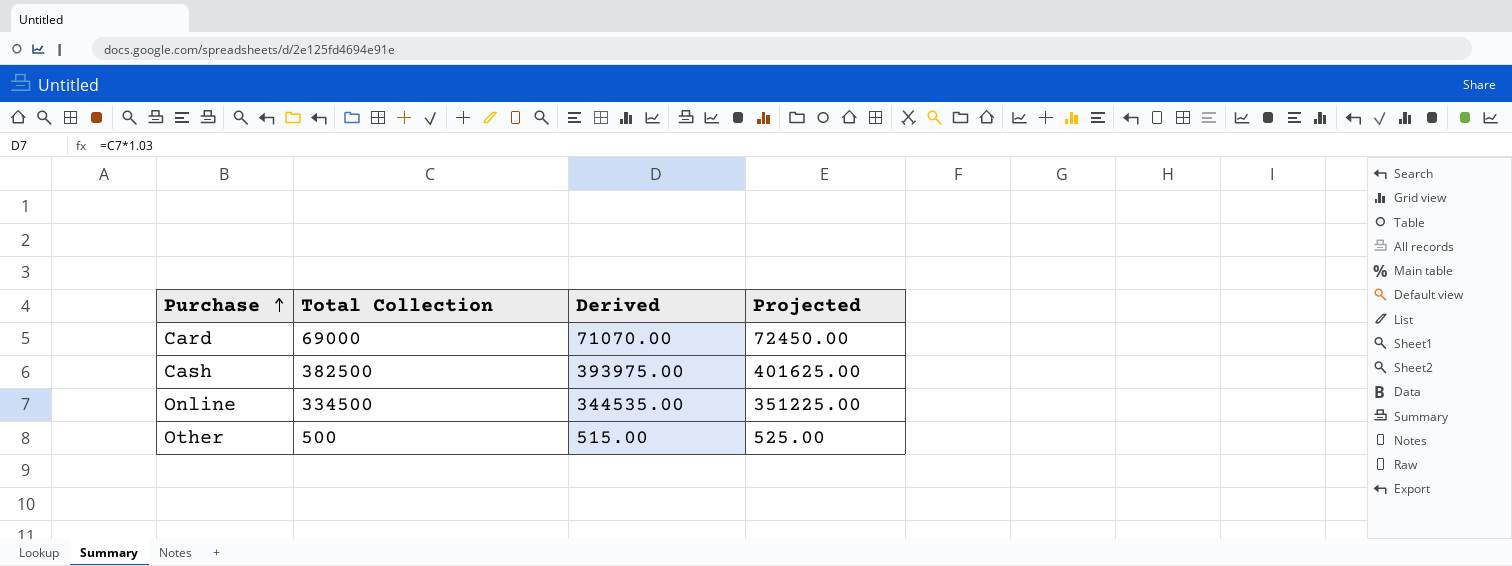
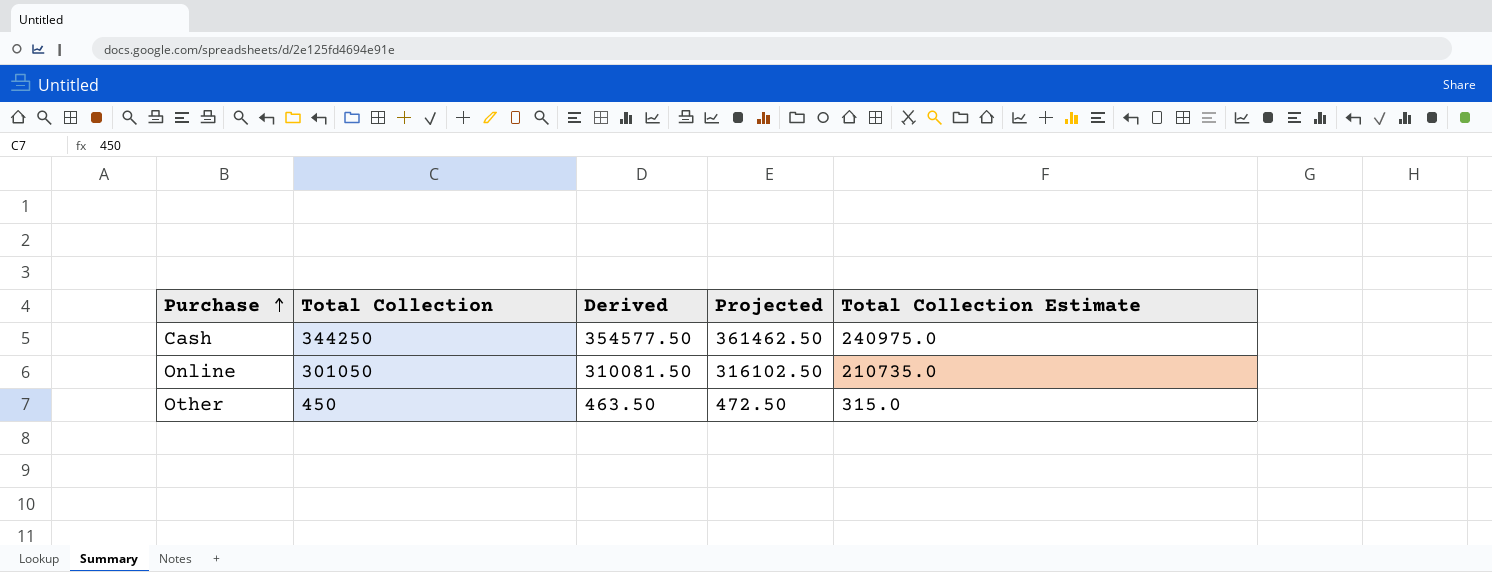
column Total Collection Estimate | formula: none -> [Total Collection] * 0.7
row Card: 69000 | 71070.00 | 72450.00 -> none
Cash | Total Collection: 382500 -> 344250
Cash | Derived: 393975.00 -> 354577.50
Cash | Projected: 401625.00 -> 361462.50
Online | Total Collection: 334500 -> 301050
Online | Derived: 344535.00 -> 310081.50
Online | Projected: 351225.00 -> 316102.50
Other | Total Collection: 500 -> 450
Other | Derived: 515.00 -> 463.50
Other | Projected: 525.00 -> 472.50

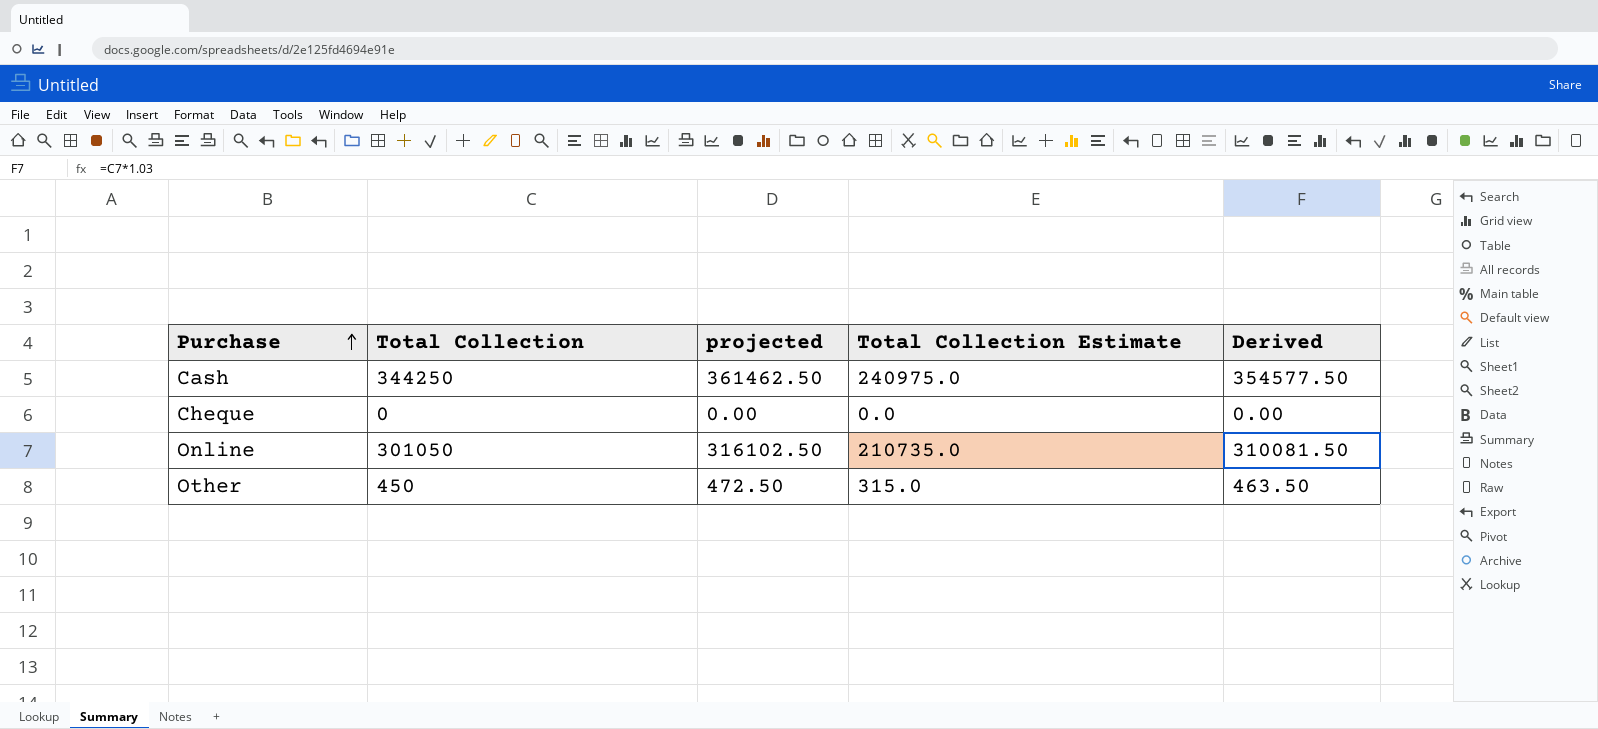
column name: Projected -> projected
column Derived | position: 3 -> 5
row Cheque: none -> 0 | 0.00 | 0.0 | 0.00

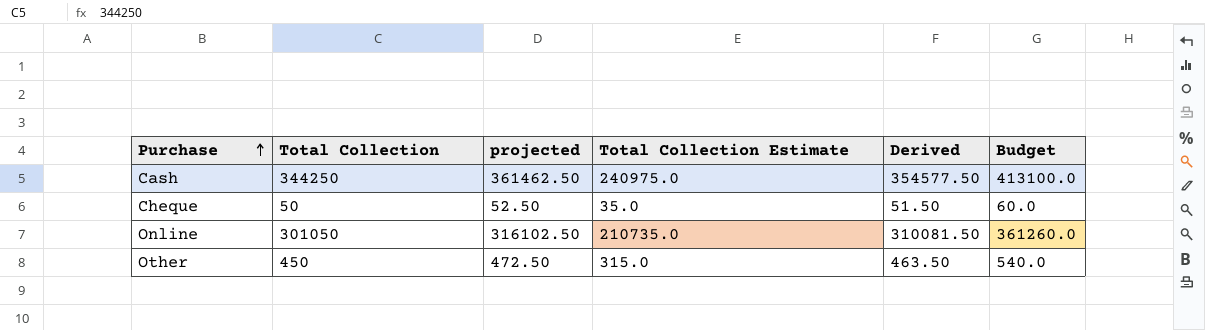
column Budget | formula: none -> [Total Collection] * 1.2
Cheque | Total Collection: 0 -> 50
Cheque | projected: 0.00 -> 52.50
Cheque | Total Collection Estimate: 0.0 -> 35.0
Cheque | Derived: 0.00 -> 51.50

